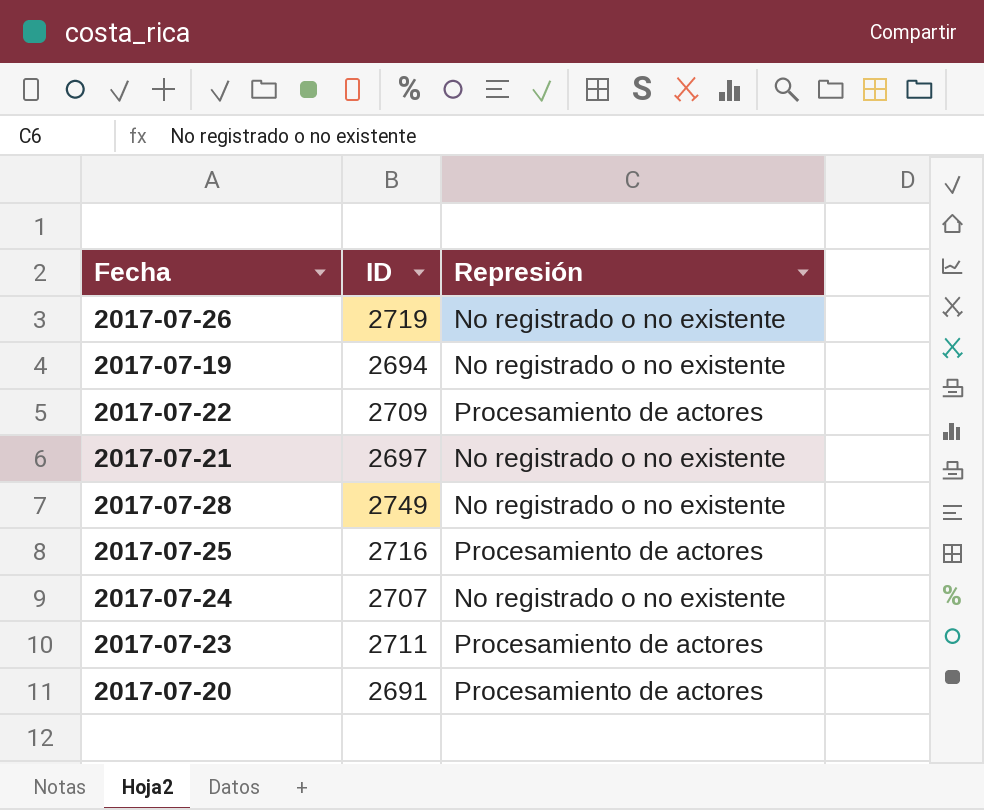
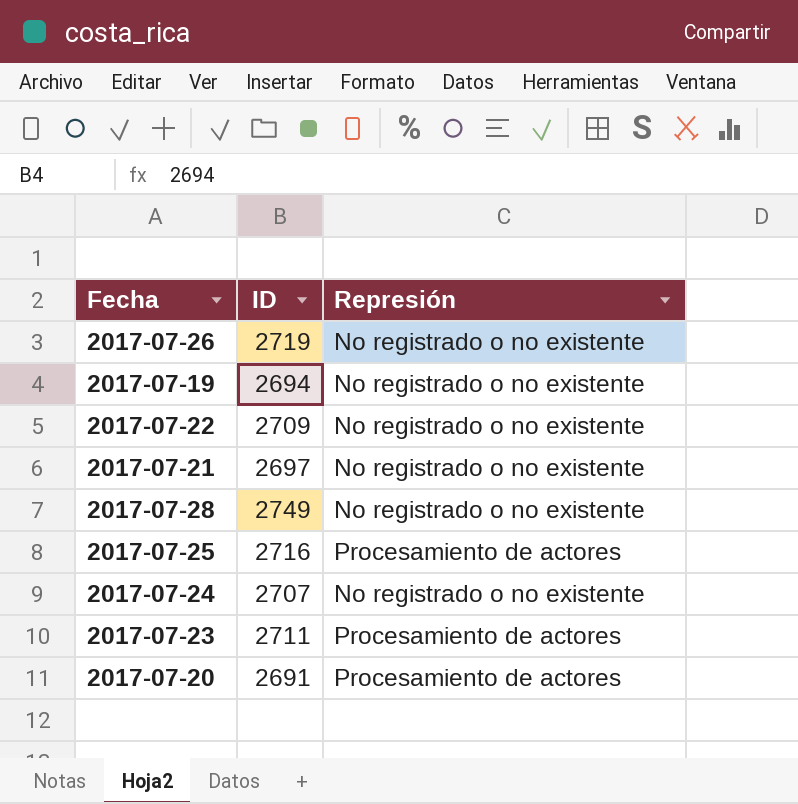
2017-07-22 | Represión: Procesamiento de actores -> No registrado o no existente

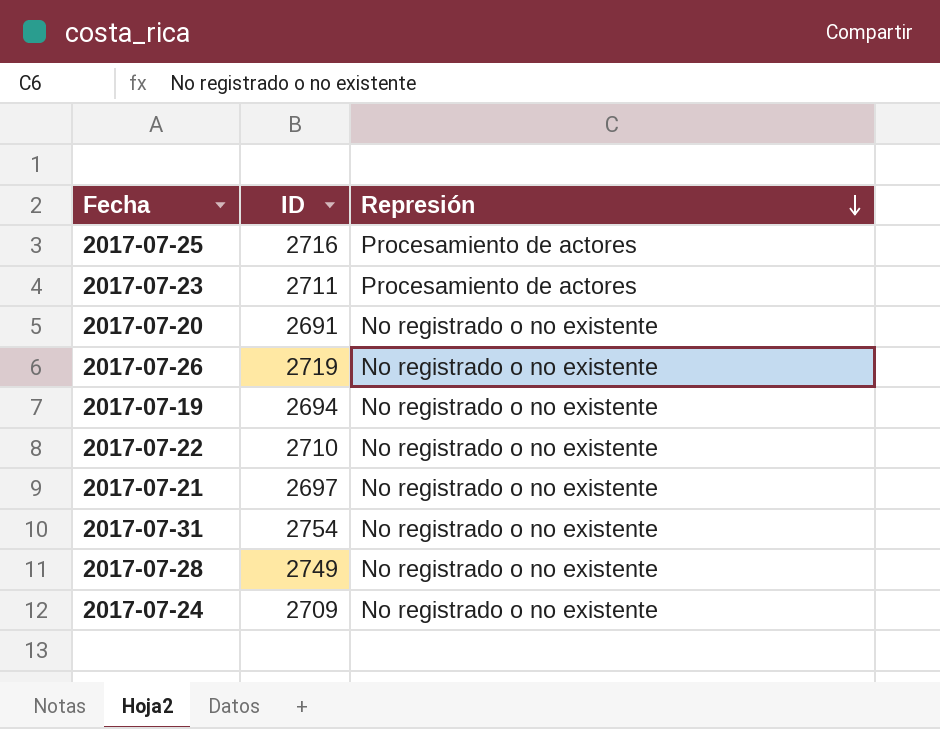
row order: none -> Represión descending
2017-07-20 | Represión: Procesamiento de actores -> No registrado o no existente
2017-07-22 | ID: 2709 -> 2710
row 2017-07-31: none -> 2754 | No registrado o no existente
2017-07-24 | ID: 2707 -> 2709

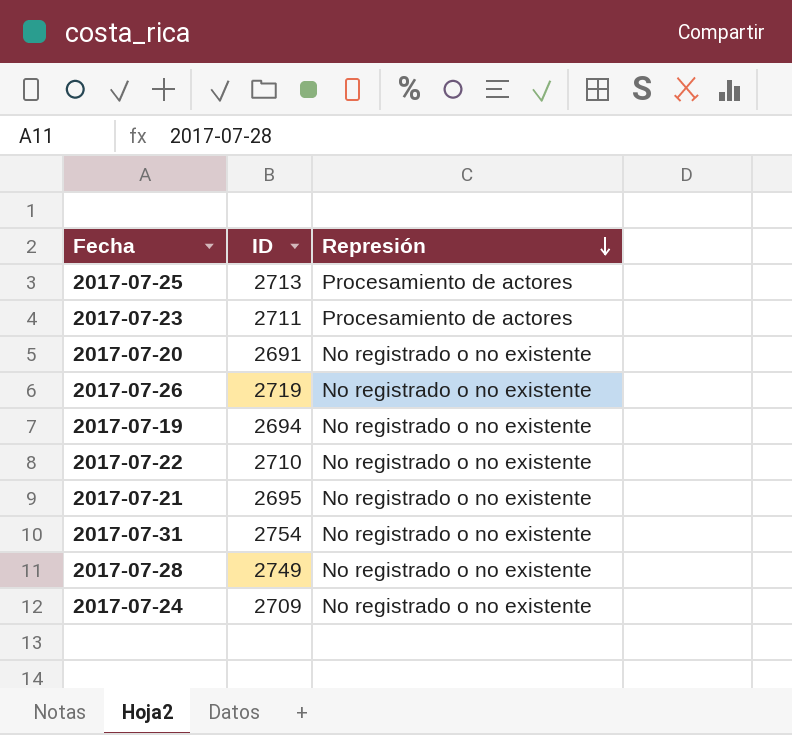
2017-07-25 | ID: 2716 -> 2713
2017-07-21 | ID: 2697 -> 2695

